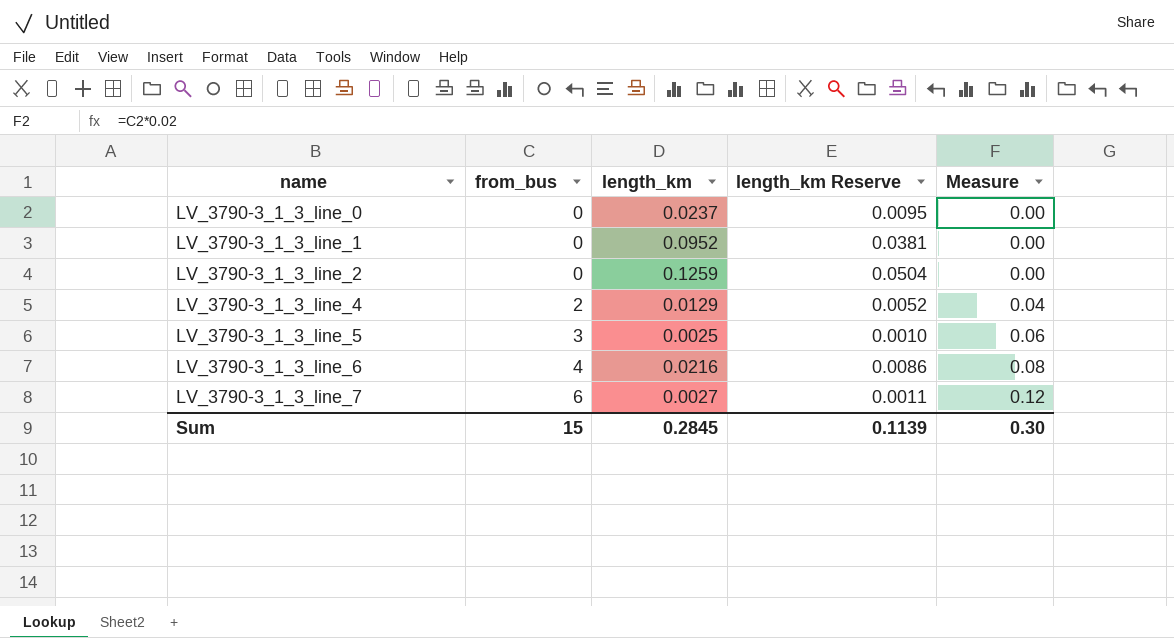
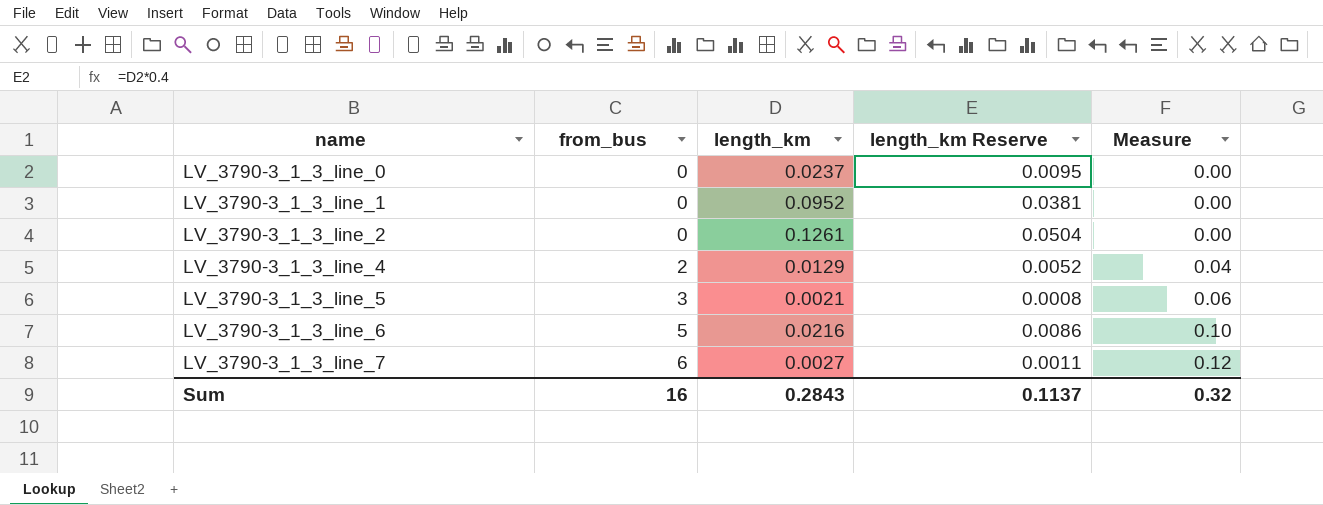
LV_3790-3_1_3_line_2 | length_km: 0.1259 -> 0.1261
LV_3790-3_1_3_line_5 | length_km: 0.0025 -> 0.0021
LV_3790-3_1_3_line_5 | length_km Reserve: 0.0010 -> 0.0008
LV_3790-3_1_3_line_6 | from_bus: 4 -> 5
LV_3790-3_1_3_line_6 | Measure: 0.08 -> 0.10
Sum | from_bus: 15 -> 16
Sum | length_km: 0.2845 -> 0.2843
Sum | length_km Reserve: 0.1139 -> 0.1137
Sum | Measure: 0.30 -> 0.32

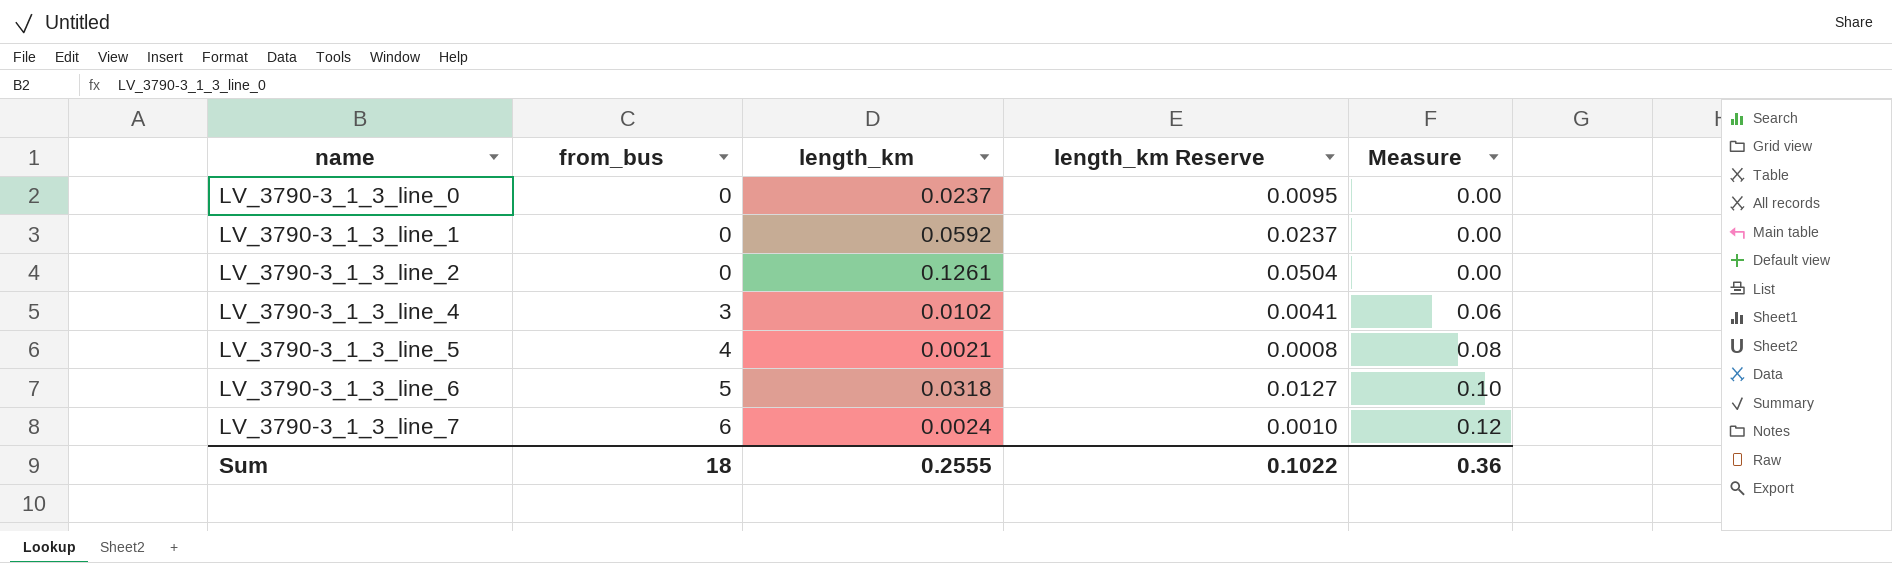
LV_3790-3_1_3_line_1 | length_km: 0.0952 -> 0.0592
LV_3790-3_1_3_line_1 | length_km Reserve: 0.0381 -> 0.0237
LV_3790-3_1_3_line_4 | from_bus: 2 -> 3
LV_3790-3_1_3_line_4 | length_km: 0.0129 -> 0.0102
LV_3790-3_1_3_line_4 | length_km Reserve: 0.0052 -> 0.0041
LV_3790-3_1_3_line_4 | Measure: 0.04 -> 0.06
LV_3790-3_1_3_line_5 | from_bus: 3 -> 4
LV_3790-3_1_3_line_5 | Measure: 0.06 -> 0.08
LV_3790-3_1_3_line_6 | length_km: 0.0216 -> 0.0318
LV_3790-3_1_3_line_6 | length_km Reserve: 0.0086 -> 0.0127
LV_3790-3_1_3_line_7 | length_km: 0.0027 -> 0.0024
LV_3790-3_1_3_line_7 | length_km Reserve: 0.0011 -> 0.0010
Sum | from_bus: 16 -> 18
Sum | length_km: 0.2843 -> 0.2555
Sum | length_km Reserve: 0.1137 -> 0.1022
Sum | Measure: 0.32 -> 0.36

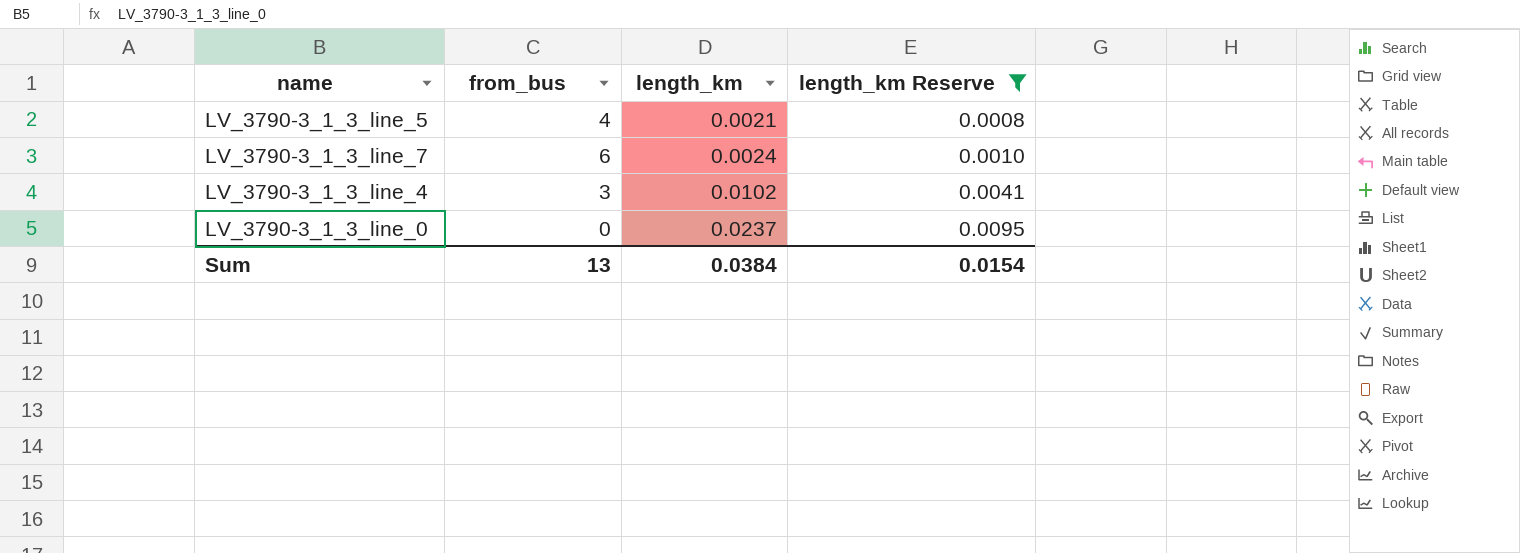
filter: none -> length_km Reserve <= 0.0095
row order: name ascending -> length_km ascending
column Measure | formula: [from_bus] * 0.02 -> none
Sum | from_bus: 18 -> 13
Sum | length_km: 0.2555 -> 0.0384
Sum | length_km Reserve: 0.1022 -> 0.0154

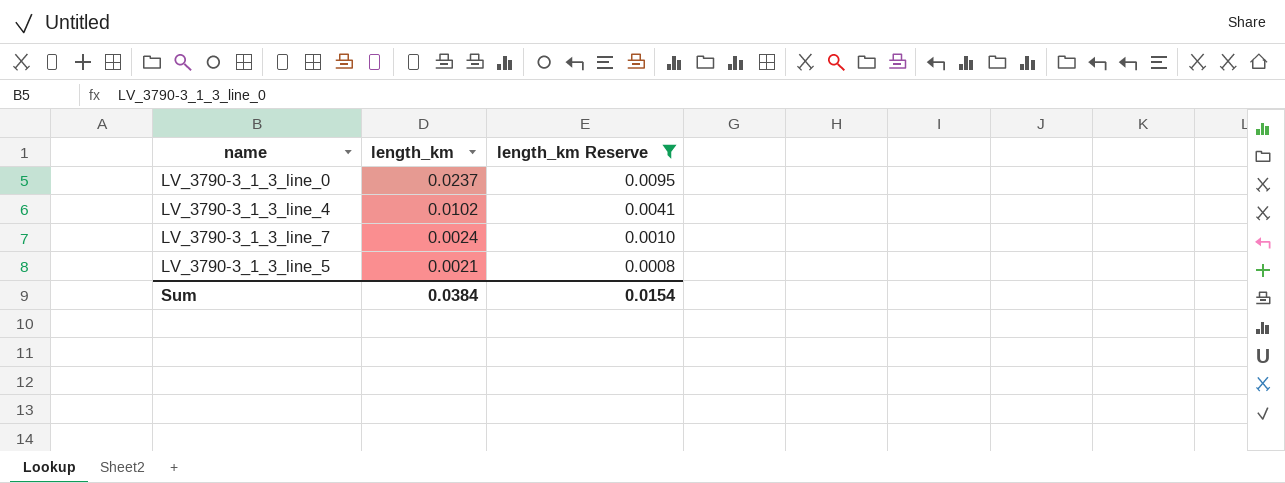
row order: length_km ascending -> length_km descending
column from_bus | position: 2 -> none

